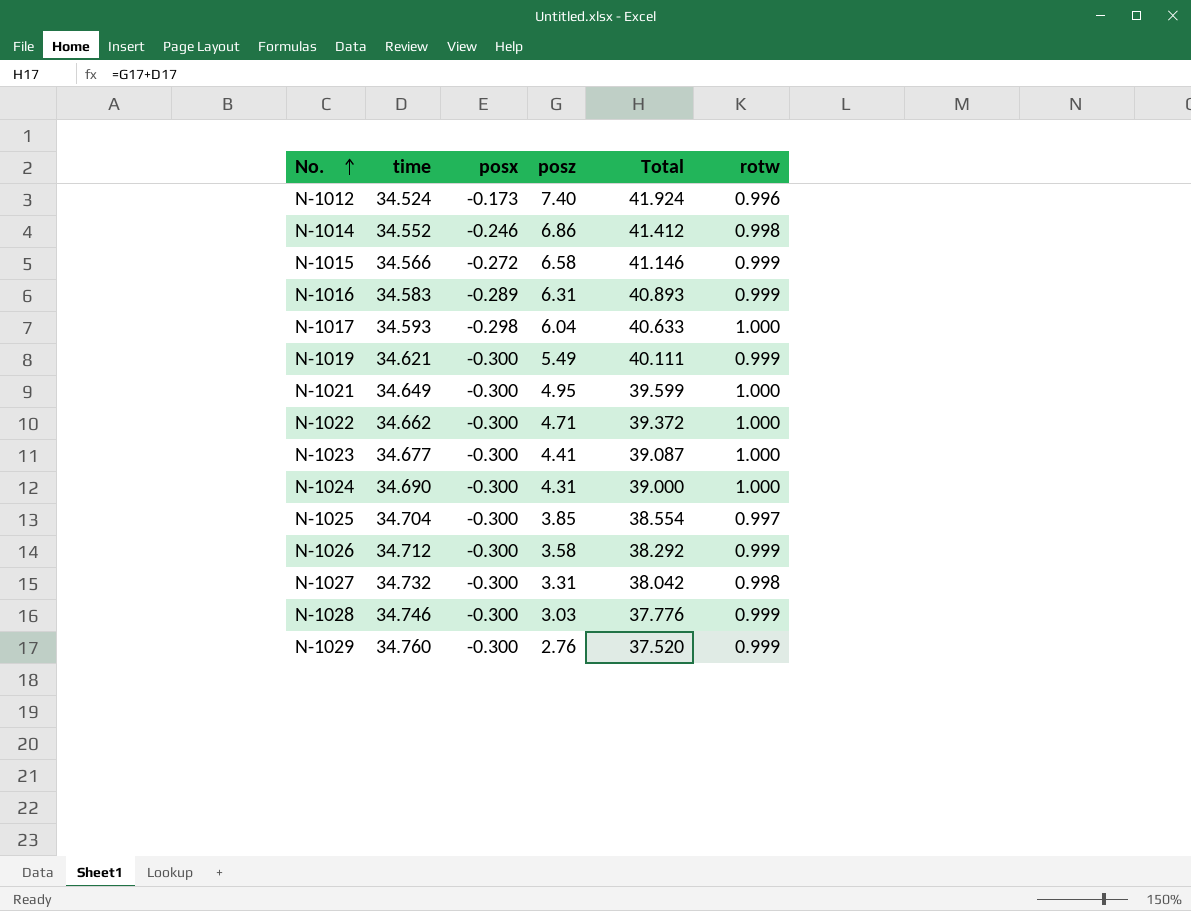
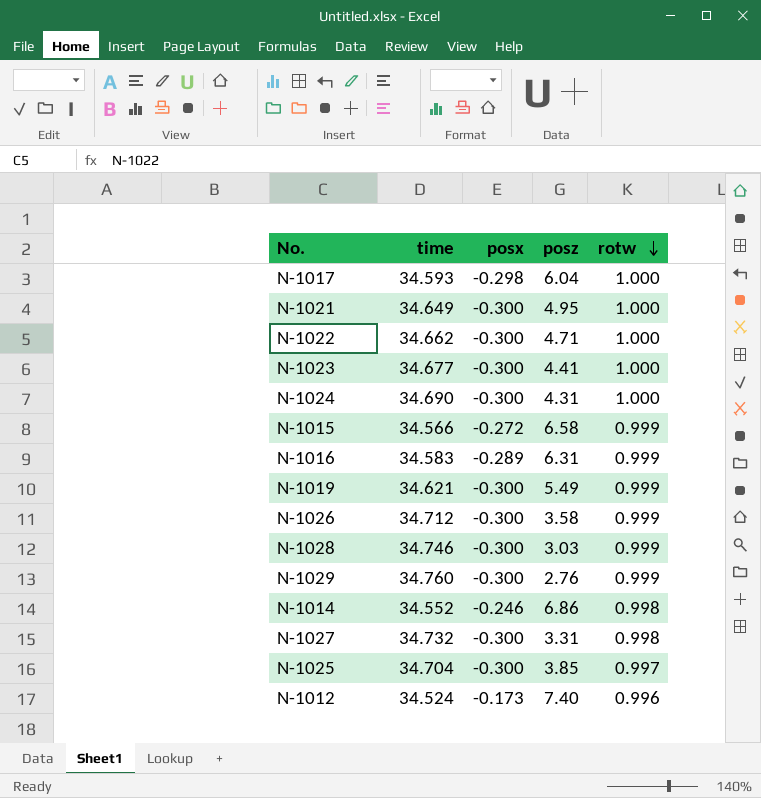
row order: No. ascending -> rotw descending
column Total | formula: [time] + [posz] -> none

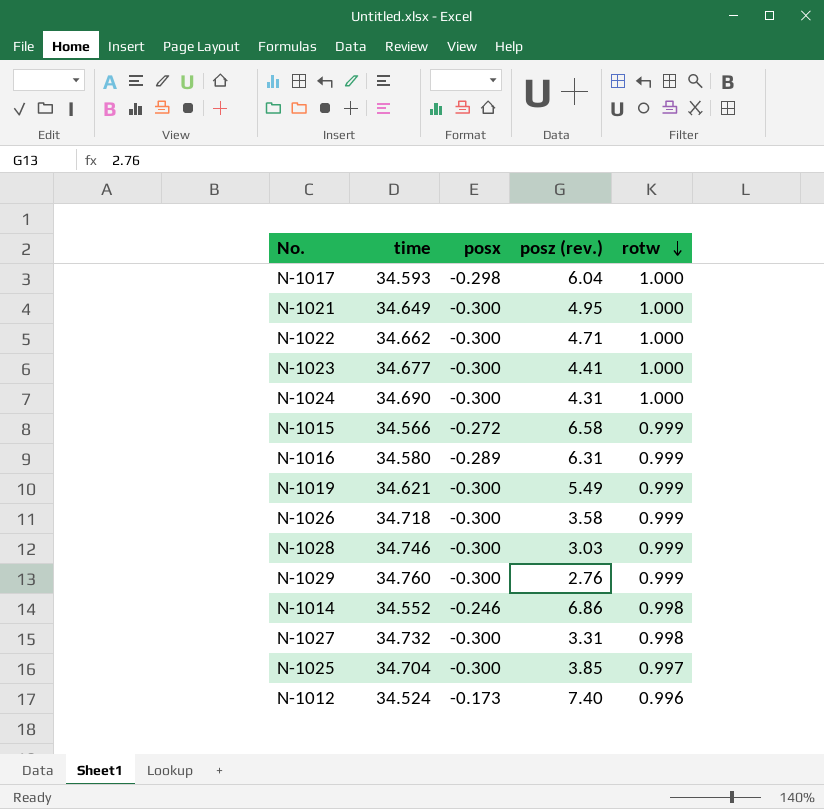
column name: posz -> posz (rev.)
N-1016 | time: 34.583 -> 34.580
N-1026 | time: 34.712 -> 34.718

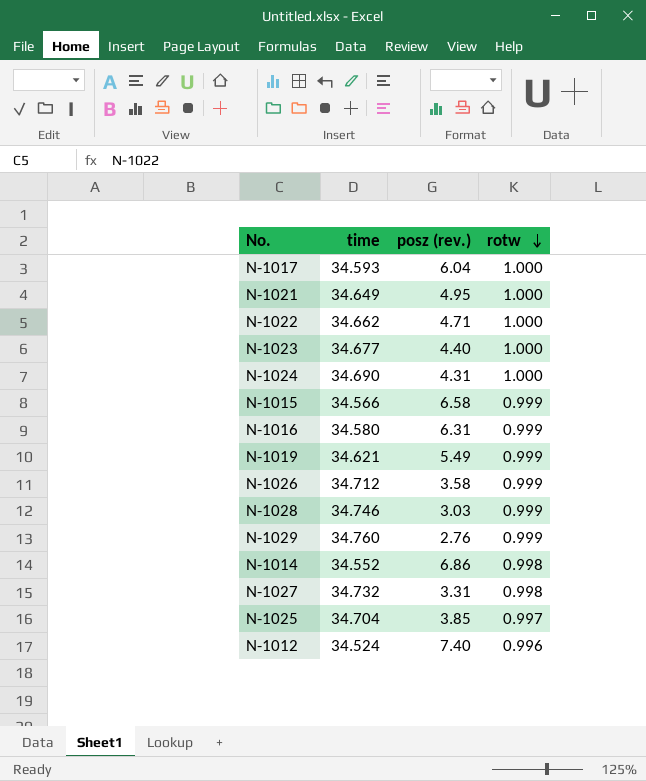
column posx | position: 3 -> none
N-1023 | posz (rev.): 4.41 -> 4.40
N-1026 | time: 34.718 -> 34.712

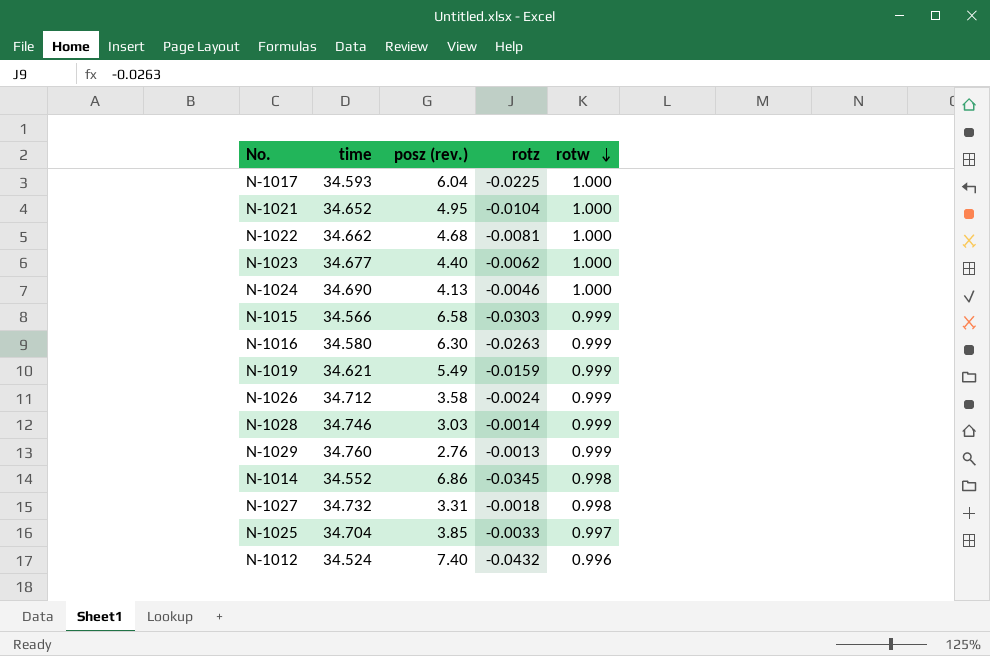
column rotz | position: none -> 4
N-1021 | time: 34.649 -> 34.652
N-1022 | posz (rev.): 4.71 -> 4.68
N-1024 | posz (rev.): 4.31 -> 4.13
N-1016 | posz (rev.): 6.31 -> 6.30

